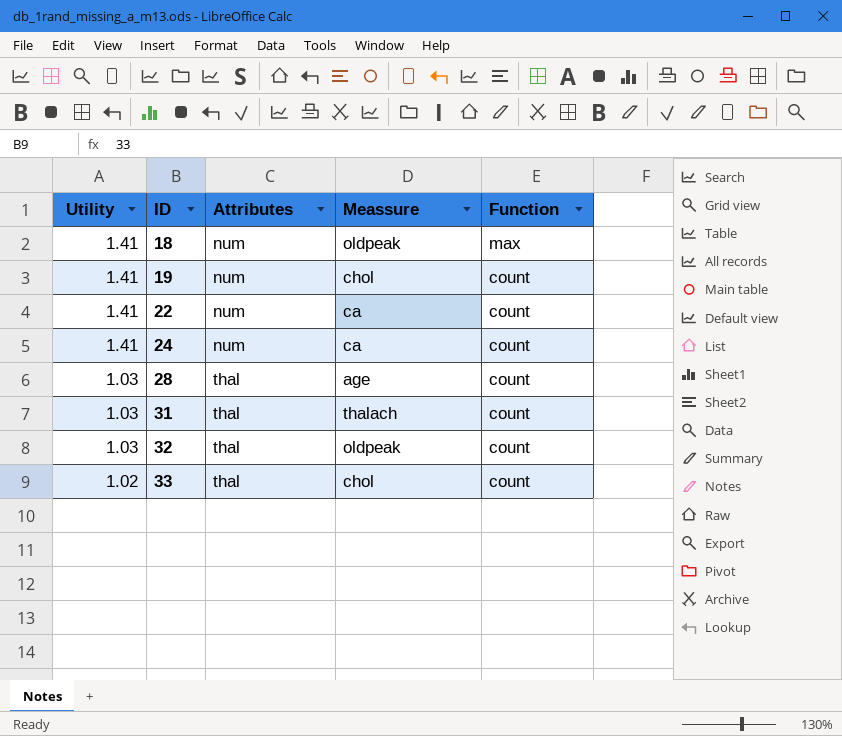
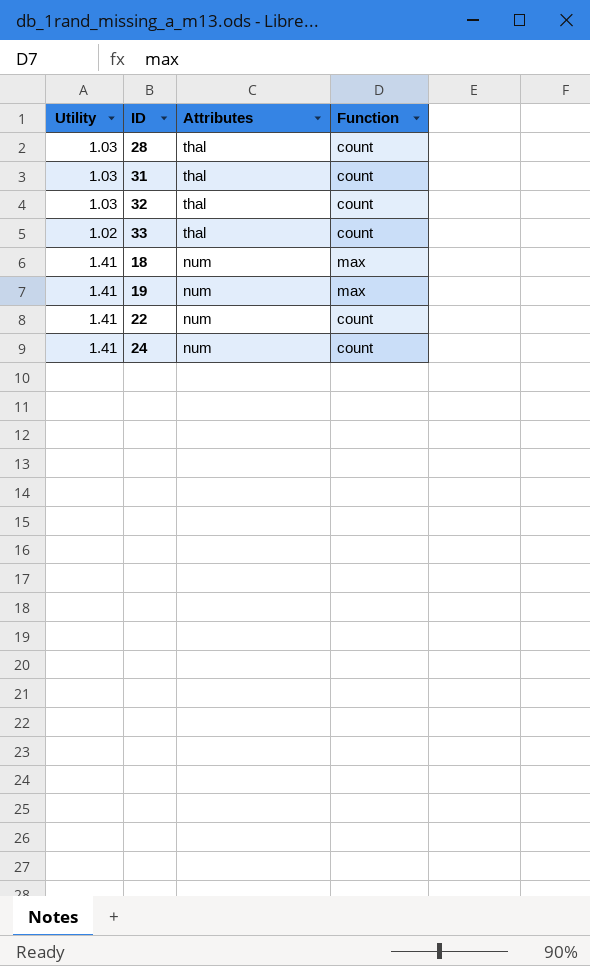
row order: Utility descending -> Attributes descending
column Meassure | position: 4 -> none
19 | Function: count -> max

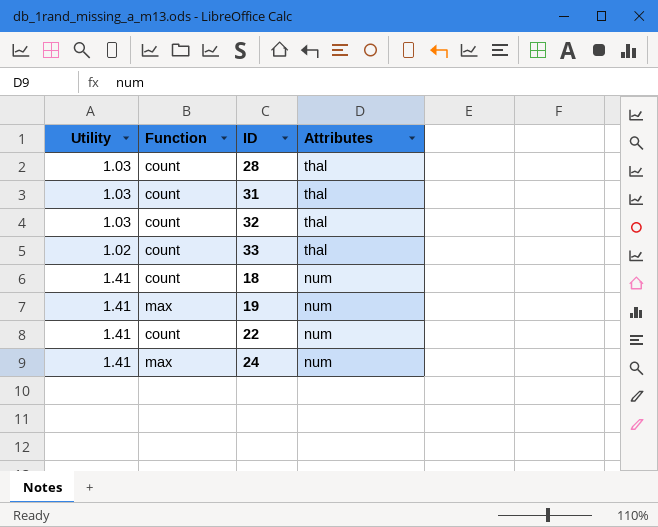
column Function | position: 4 -> 2
18 | Function: max -> count
24 | Function: count -> max

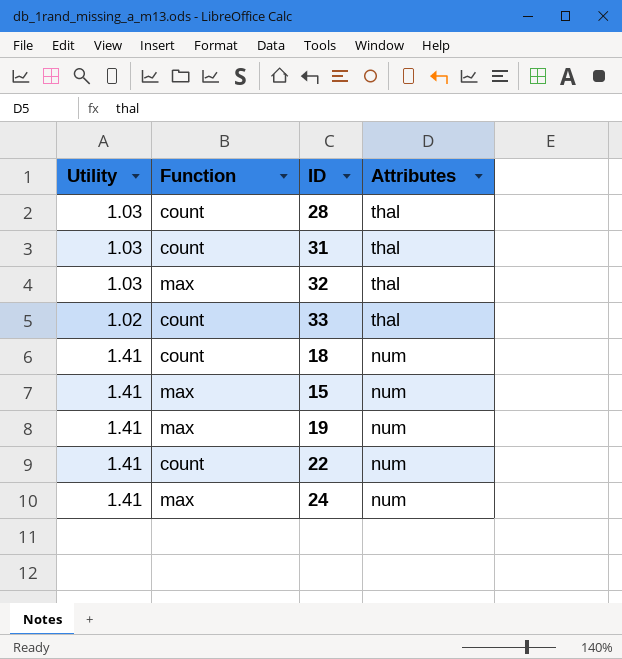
32 | Function: count -> max
row 15: none -> 1.41 | max | num

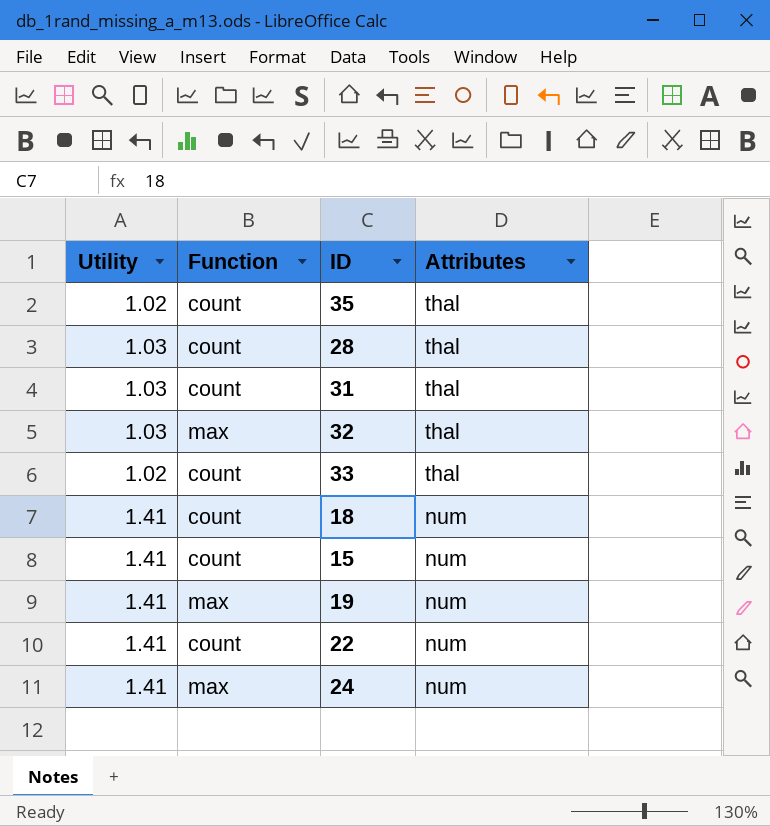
row 35: none -> 1.02 | count | thal
15 | Function: max -> count

